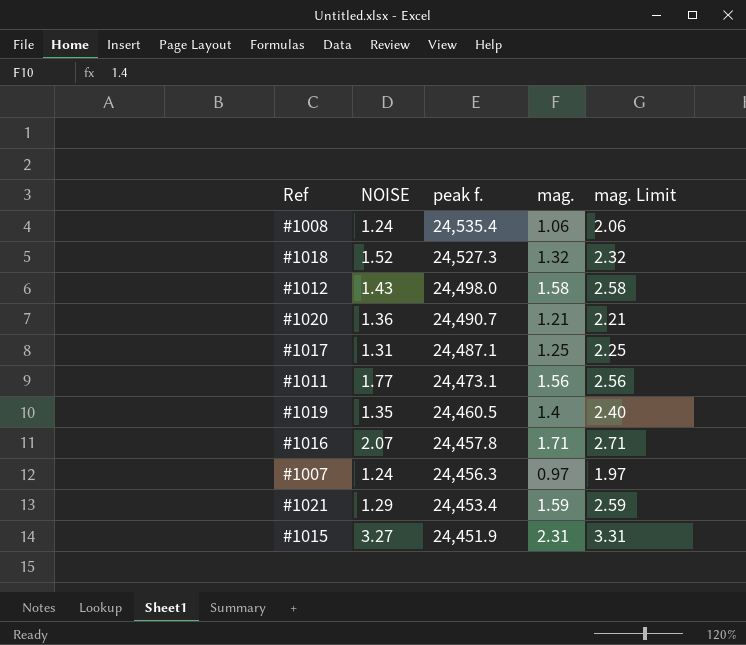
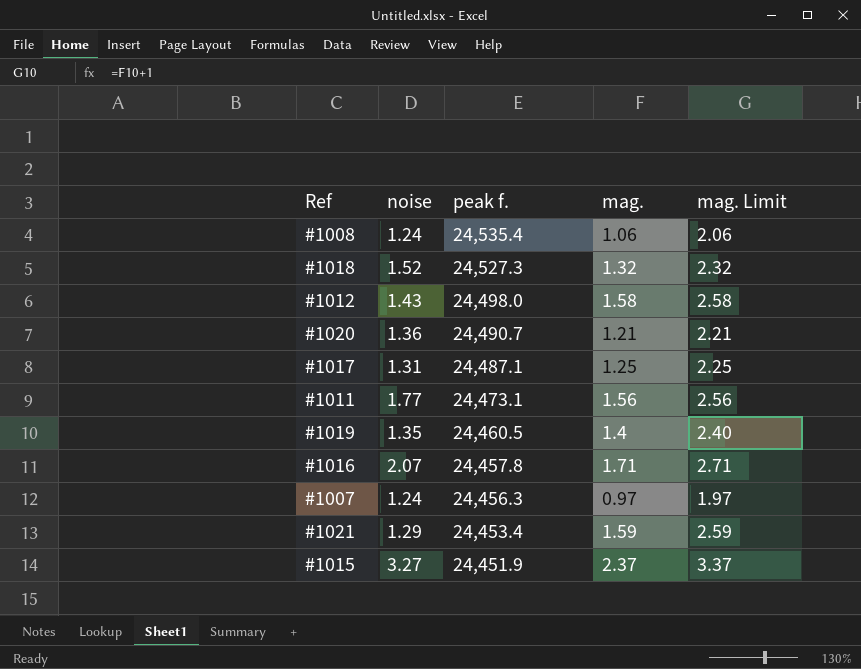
column name: NOISE -> noise
#1015 | mag.: 2.31 -> 2.37
#1015 | mag. Limit: 3.31 -> 3.37

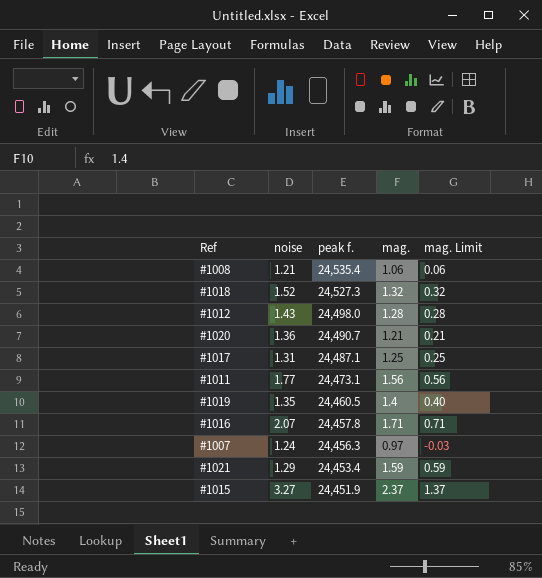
column mag. Limit | formula: [mag.] + 1 -> [mag.] - 1
#1008 | noise: 1.24 -> 1.21
#1012 | mag.: 1.58 -> 1.28

